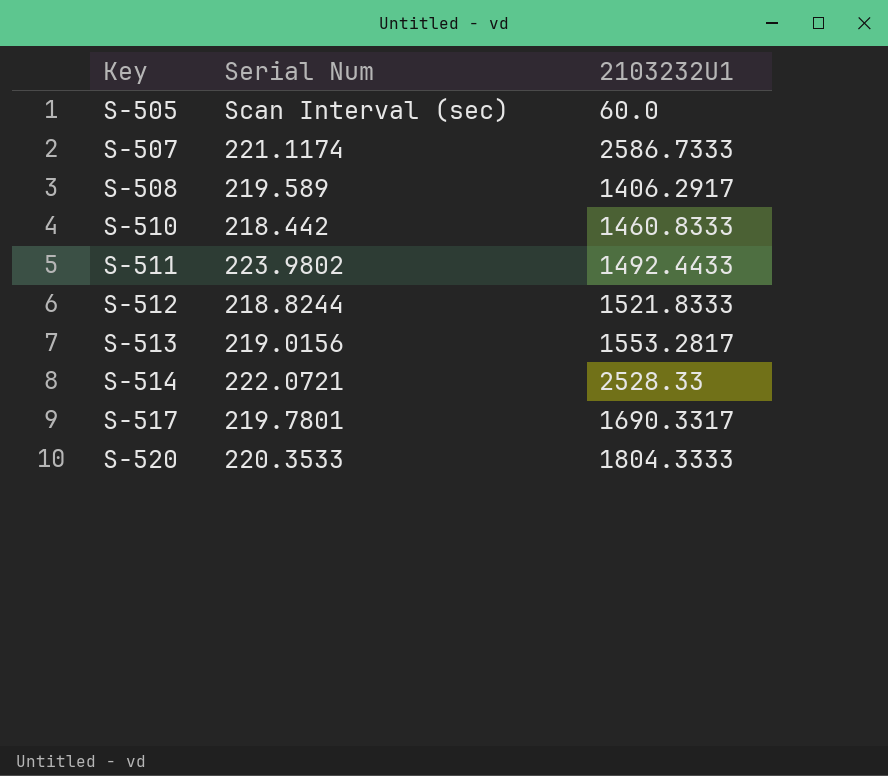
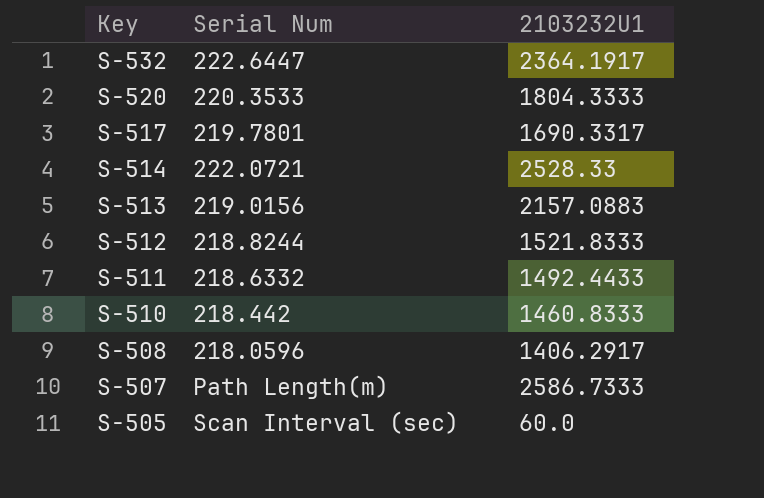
row order: Key ascending -> Key descending
row S-532: none -> 222.6447 | 2364.1917
S-513 | 2103232U1: 1553.2817 -> 2157.0883
S-511 | Serial Num: 223.9802 -> 218.6332
S-508 | Serial Num: 219.589 -> 218.0596
S-507 | Serial Num: 221.1174 -> Path Length(m)

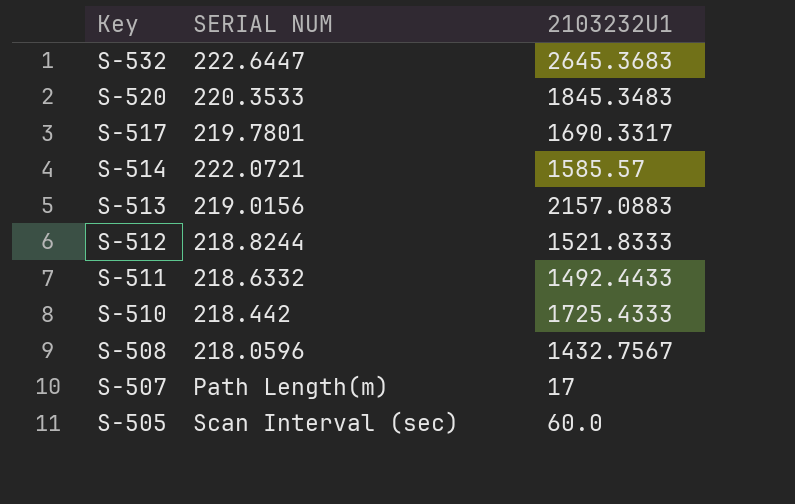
column name: Serial Num -> SERIAL NUM
S-532 | 2103232U1: 2364.1917 -> 2645.3683
S-520 | 2103232U1: 1804.3333 -> 1845.3483
S-514 | 2103232U1: 2528.33 -> 1585.57
S-510 | 2103232U1: 1460.8333 -> 1725.4333
S-508 | 2103232U1: 1406.2917 -> 1432.7567
S-507 | 2103232U1: 2586.7333 -> 17

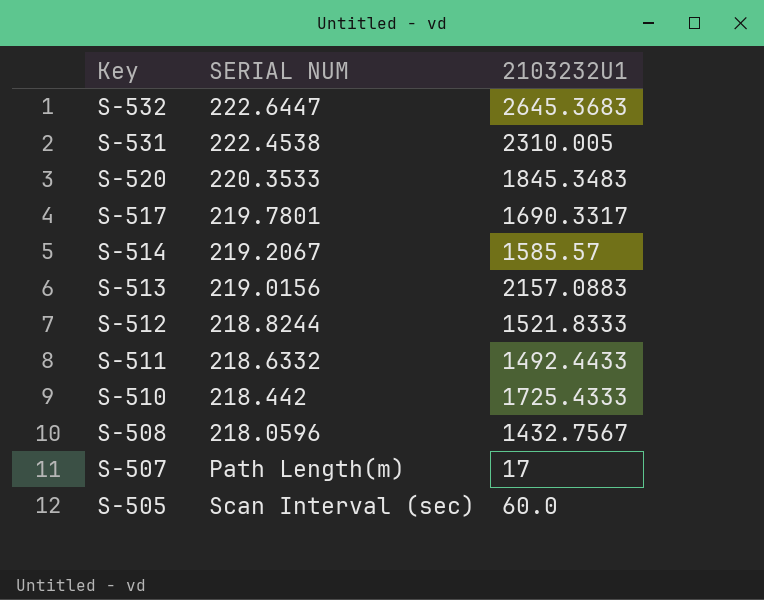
row S-531: none -> 222.4538 | 2310.005
S-514 | SERIAL NUM: 222.0721 -> 219.2067

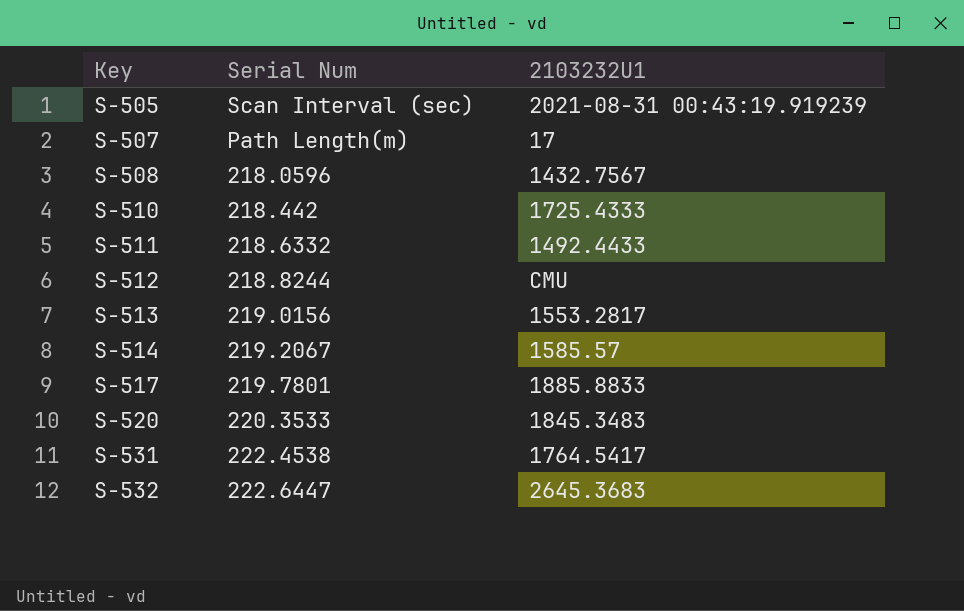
row order: Key descending -> Key ascending
column name: SERIAL NUM -> Serial Num
S-505 | 2103232U1: 60.0 -> 2021-08-31 00:43:19.919239
S-512 | 2103232U1: 1521.8333 -> CMU
S-513 | 2103232U1: 2157.0883 -> 1553.2817
S-517 | 2103232U1: 1690.3317 -> 1885.8833
S-531 | 2103232U1: 2310.005 -> 1764.5417

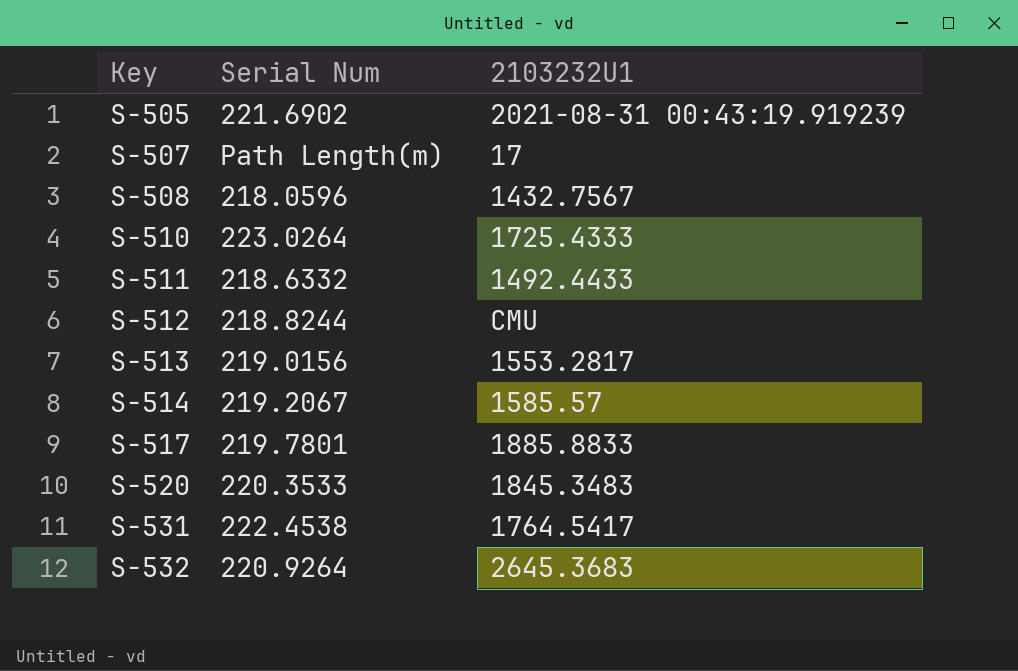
S-505 | Serial Num: Scan Interval (sec) -> 221.6902
S-510 | Serial Num: 218.442 -> 223.0264
S-532 | Serial Num: 222.6447 -> 220.9264

